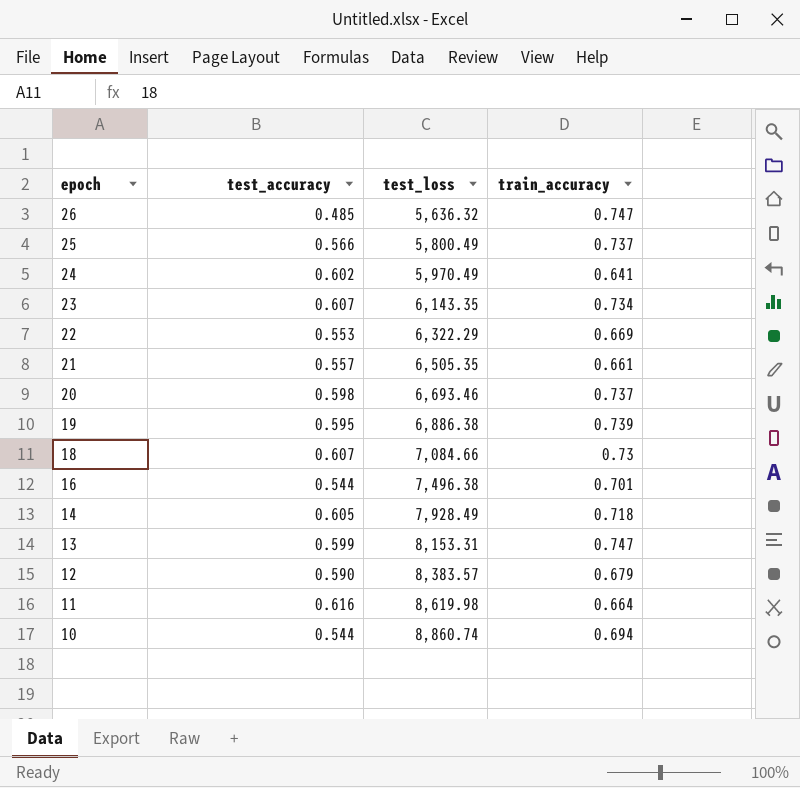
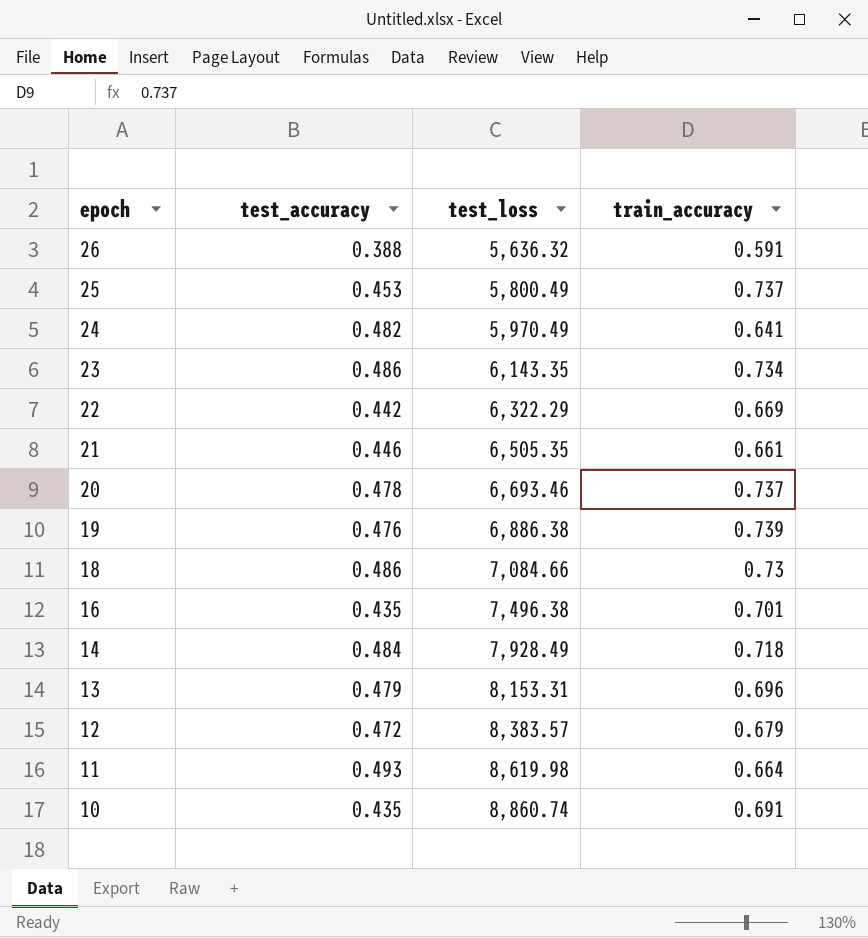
26 | test_accuracy: 0.485 -> 0.388
26 | train_accuracy: 0.747 -> 0.591
25 | test_accuracy: 0.566 -> 0.453
24 | test_accuracy: 0.602 -> 0.482
23 | test_accuracy: 0.607 -> 0.486
22 | test_accuracy: 0.553 -> 0.442
21 | test_accuracy: 0.557 -> 0.446
20 | test_accuracy: 0.598 -> 0.478
19 | test_accuracy: 0.595 -> 0.476
18 | test_accuracy: 0.607 -> 0.486
16 | test_accuracy: 0.544 -> 0.435
14 | test_accuracy: 0.605 -> 0.484
13 | test_accuracy: 0.599 -> 0.479
13 | train_accuracy: 0.747 -> 0.696
12 | test_accuracy: 0.590 -> 0.472
11 | test_accuracy: 0.616 -> 0.493
10 | test_accuracy: 0.544 -> 0.435
10 | train_accuracy: 0.694 -> 0.691

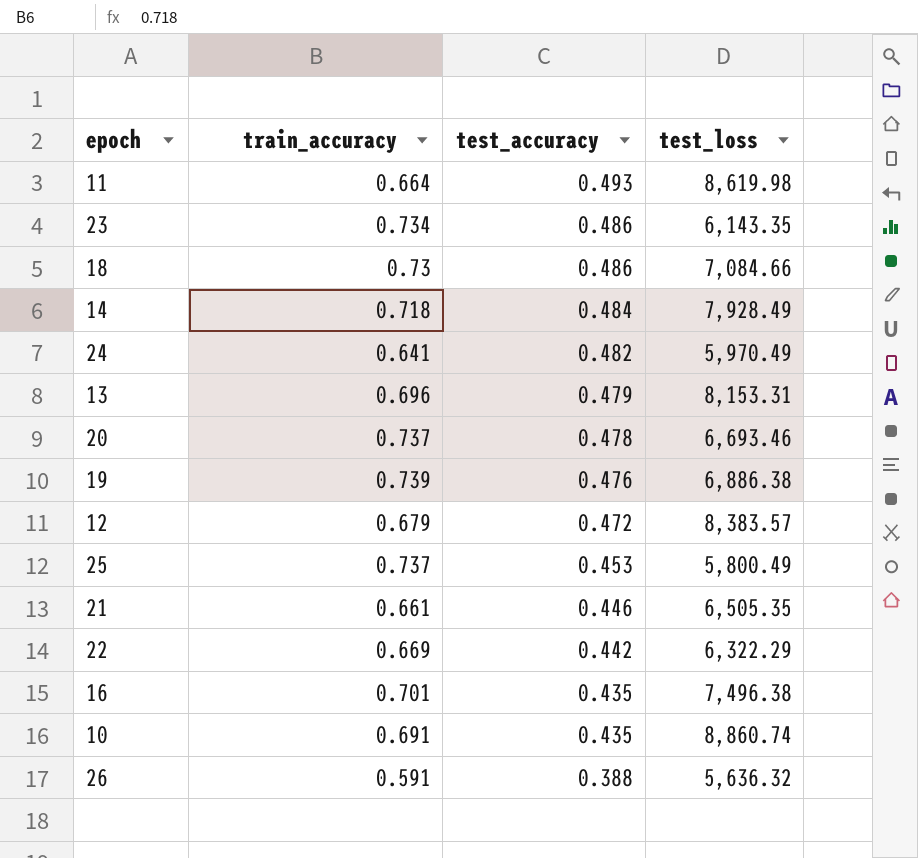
row order: epoch descending -> test_accuracy descending
column train_accuracy | position: 4 -> 2

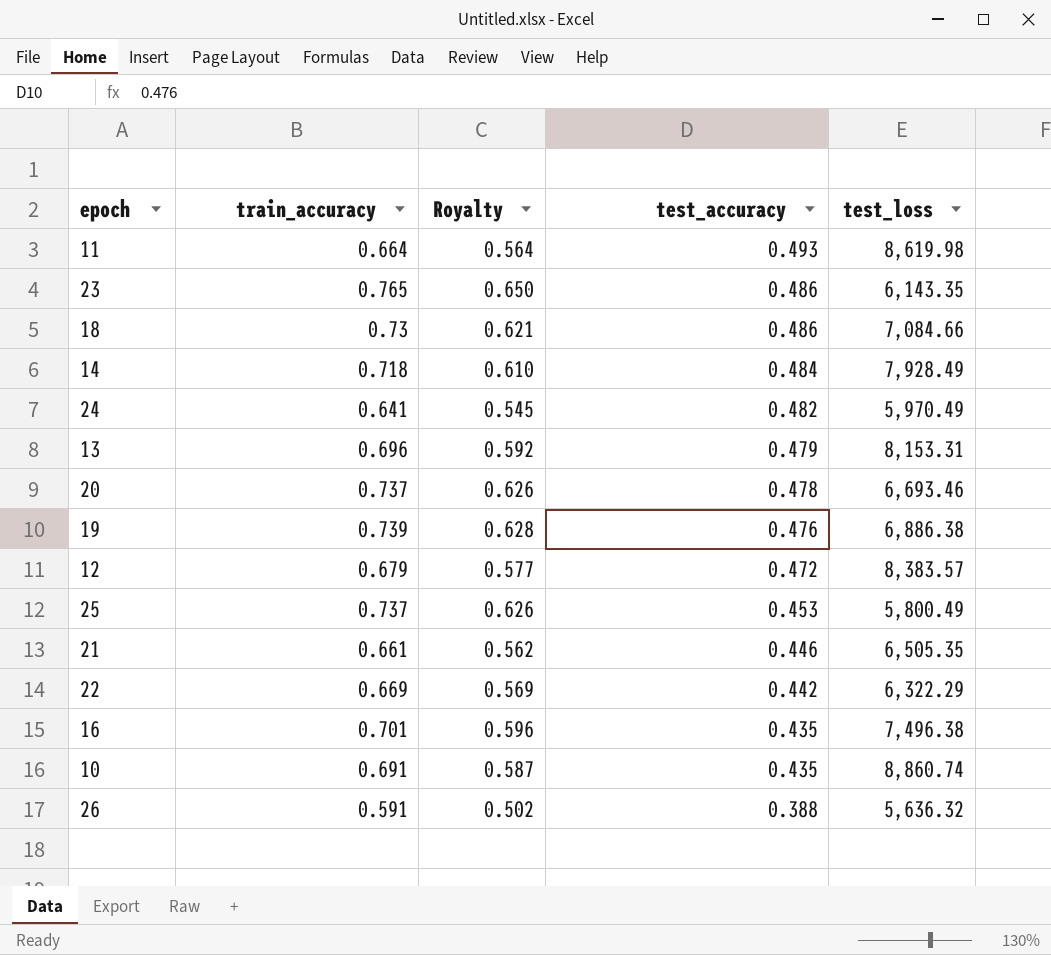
column Royalty | formula: none -> [train_accuracy] * 0.85
23 | train_accuracy: 0.734 -> 0.765

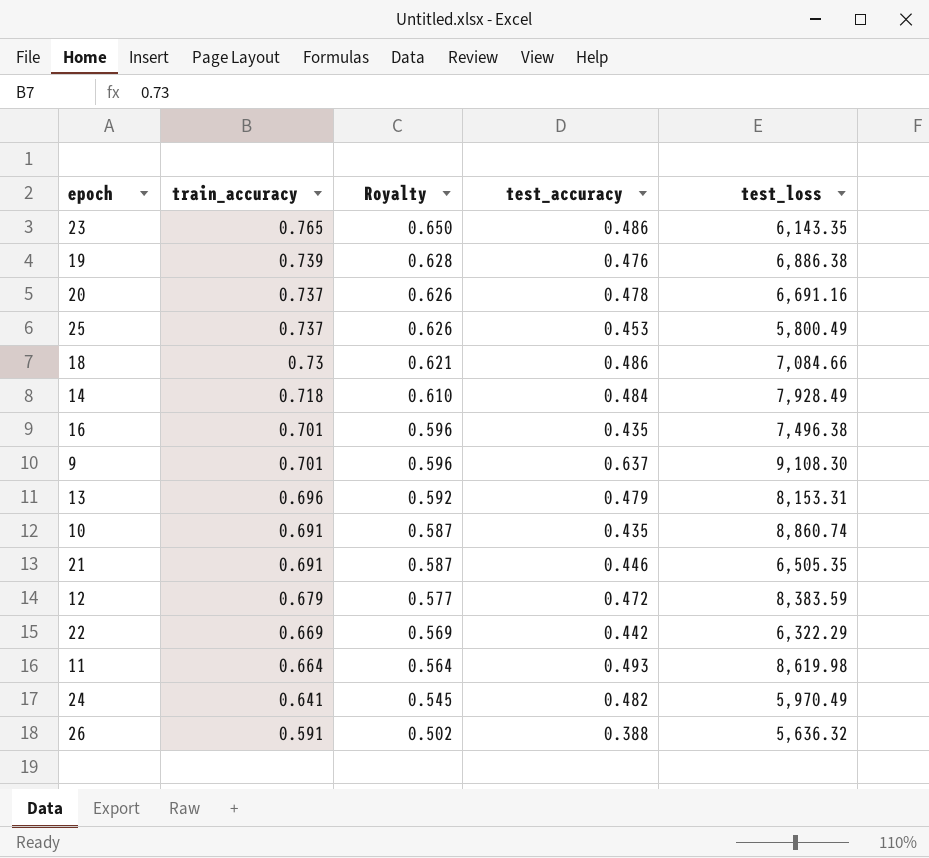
row order: test_accuracy descending -> train_accuracy descending
20 | test_loss: 6,693.46 -> 6,691.16
row 9: none -> 0.701 | 0.596 | 0.637 | 9,108.30
21 | train_accuracy: 0.661 -> 0.691
21 | Royalty: 0.562 -> 0.587
12 | test_loss: 8,383.57 -> 8,383.59

